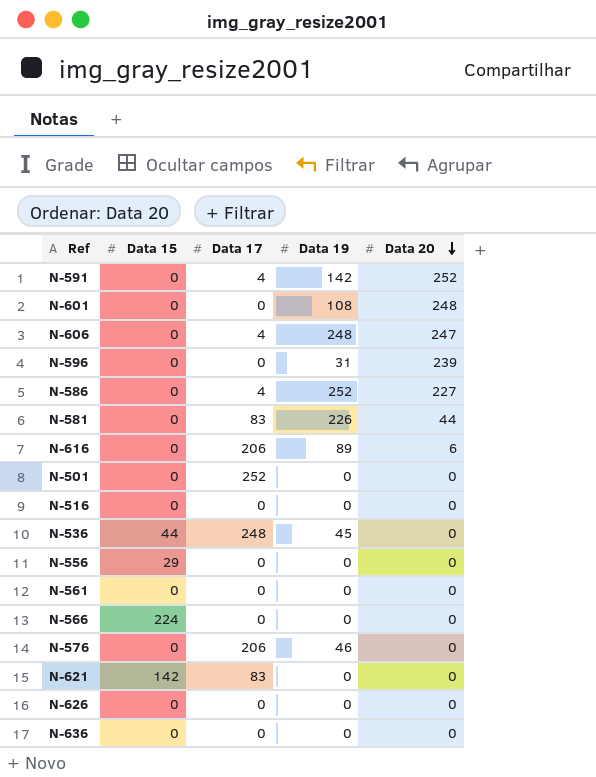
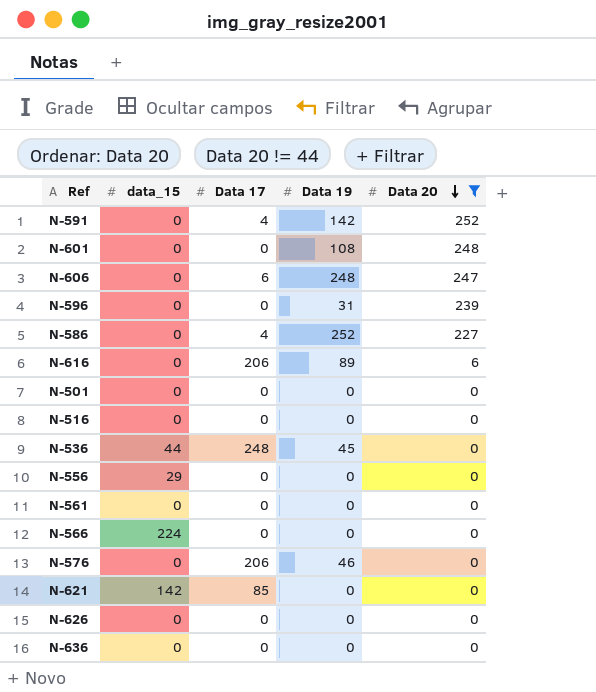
filter: none -> Data 20 != 44
column name: Data 15 -> data_15
N-606 | Data 17: 4 -> 6
N-501 | Data 17: 252 -> 0
N-621 | Data 17: 83 -> 85

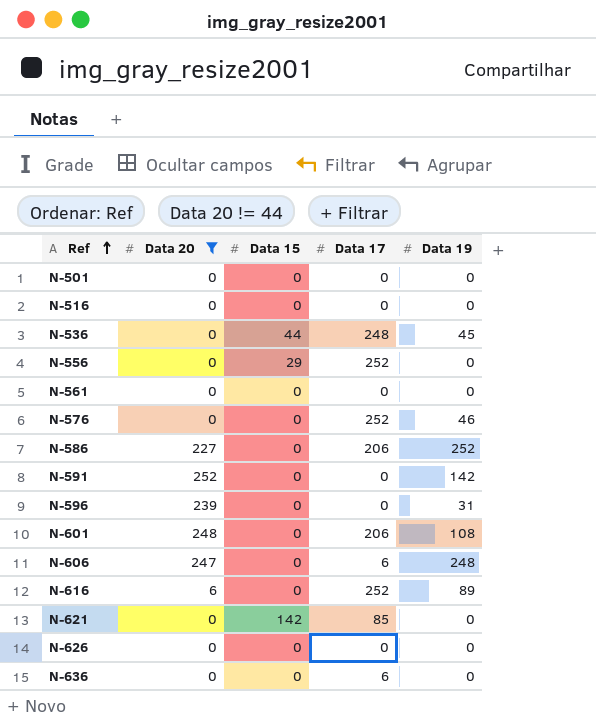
row order: Data 20 descending -> Ref ascending
column Data 20 | position: 5 -> 2
column name: data_15 -> Data 15
row N-566: 224 | 0 | 0 | 0 -> none
N-556 | Data 17: 0 -> 252
N-576 | Data 17: 206 -> 252
N-586 | Data 17: 4 -> 206
N-591 | Data 17: 4 -> 0
N-601 | Data 17: 0 -> 206
N-616 | Data 17: 206 -> 252
N-636 | Data 17: 0 -> 6

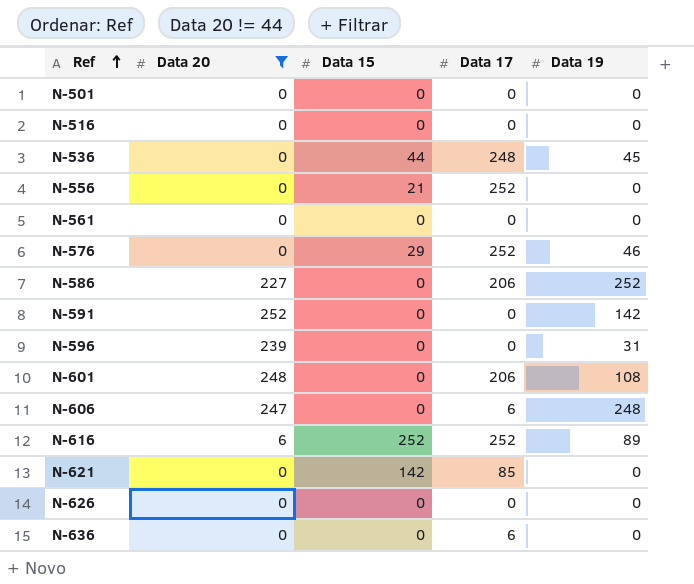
N-556 | Data 15: 29 -> 21
N-576 | Data 15: 0 -> 29
N-616 | Data 15: 0 -> 252

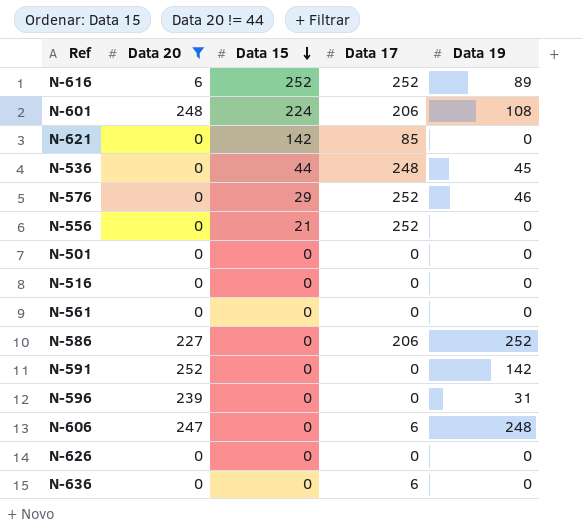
row order: Ref ascending -> Data 15 descending
N-601 | Data 15: 0 -> 224

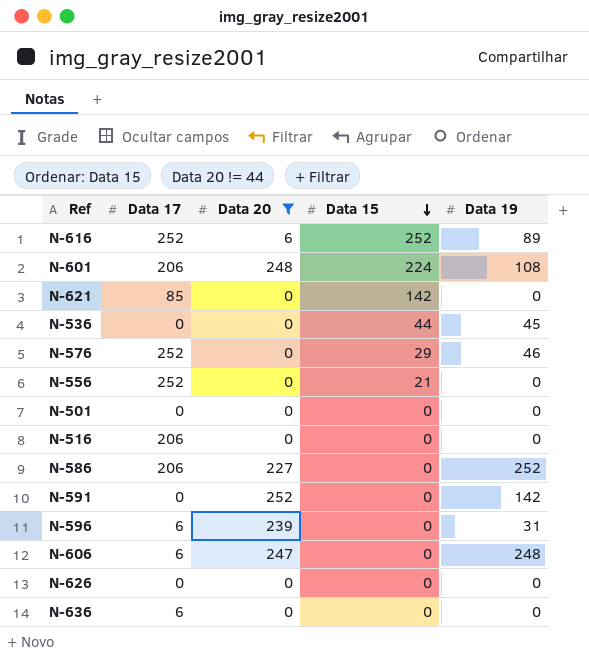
column Data 17 | position: 4 -> 2
row N-561: 0 | 0 | 0 | 0 -> none
N-536 | Data 17: 248 -> 0
N-516 | Data 17: 0 -> 206
N-596 | Data 17: 0 -> 6

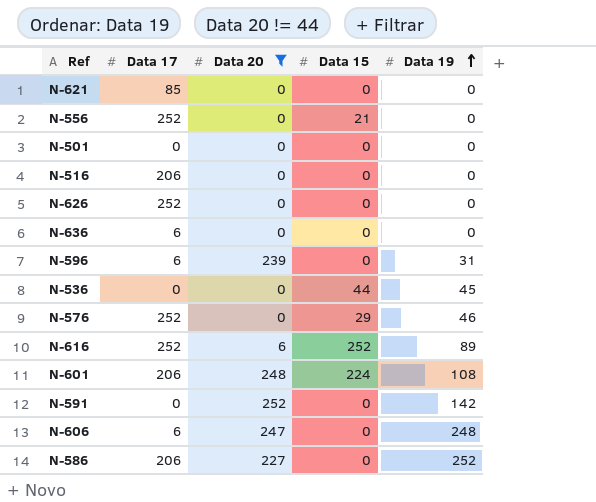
row order: Data 15 descending -> Data 19 ascending
N-621 | Data 15: 142 -> 0
N-626 | Data 17: 0 -> 252

